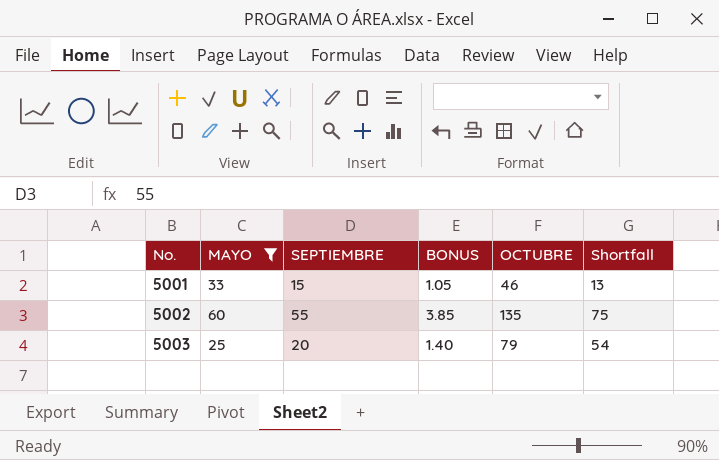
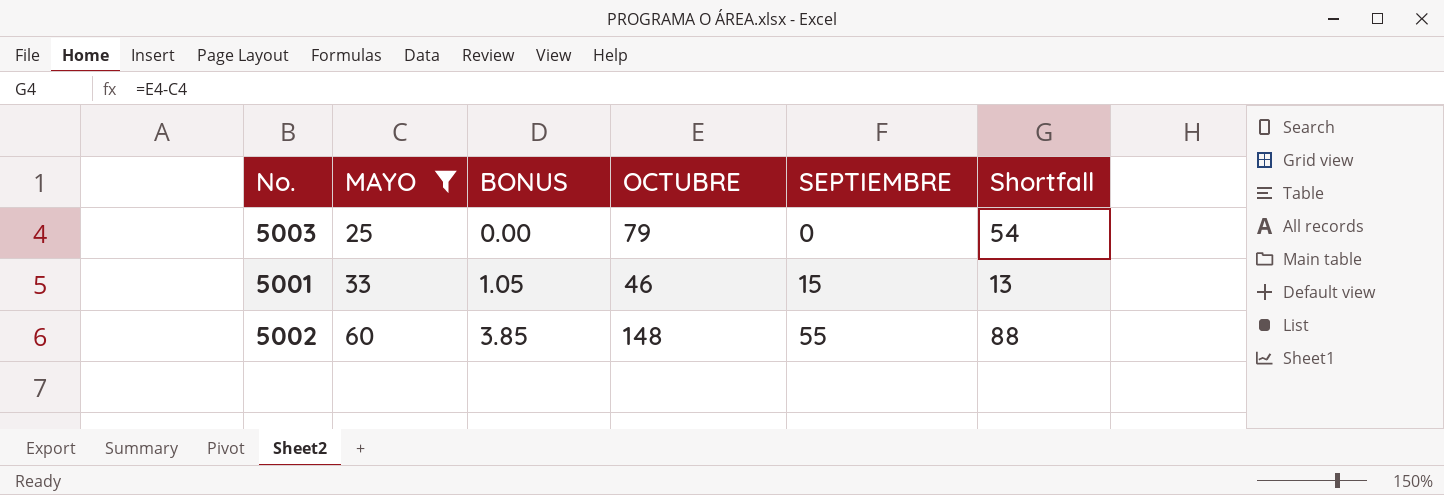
row order: No. ascending -> MAYO ascending
column SEPTIEMBRE | position: 3 -> 5
5003 | BONUS: 1.40 -> 0.00
5003 | SEPTIEMBRE: 20 -> 0
5002 | OCTUBRE: 135 -> 148
5002 | Shortfall: 75 -> 88

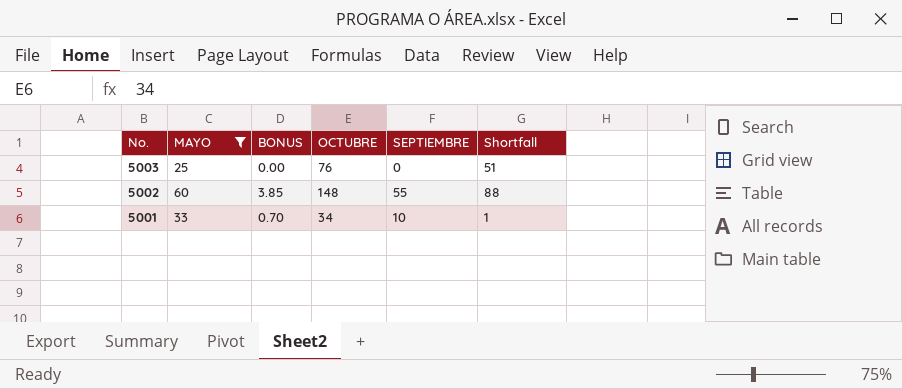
row order: MAYO ascending -> No. descending
5003 | OCTUBRE: 79 -> 76
5003 | Shortfall: 54 -> 51
5001 | BONUS: 1.05 -> 0.70
5001 | OCTUBRE: 46 -> 34
5001 | SEPTIEMBRE: 15 -> 10
5001 | Shortfall: 13 -> 1

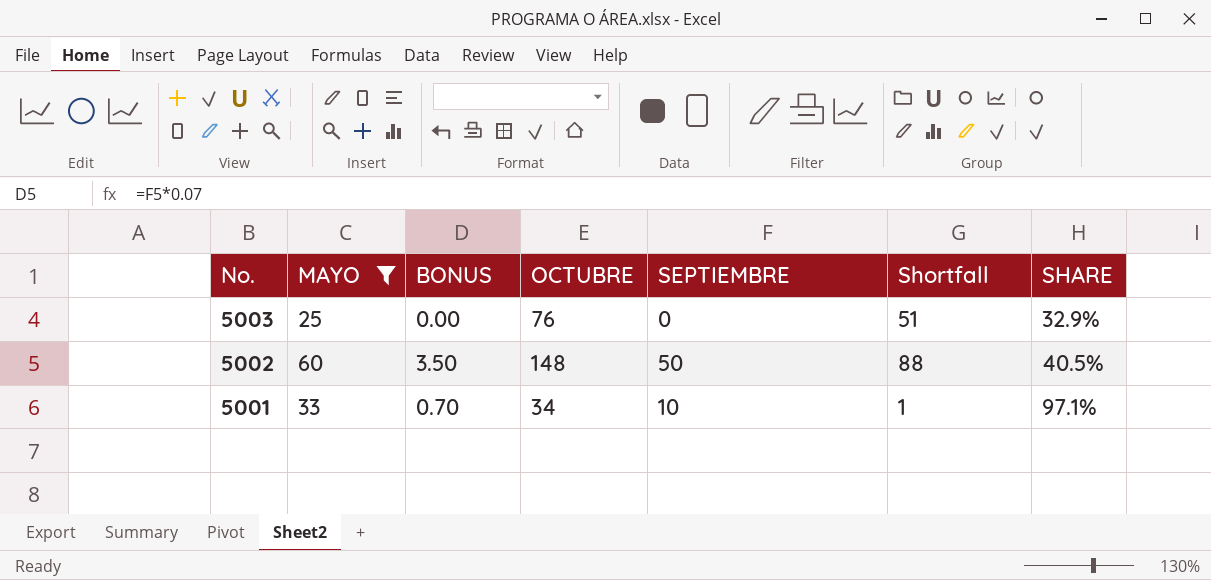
column SHARE | formula: none -> [MAYO] / [OCTUBRE]
5002 | BONUS: 3.85 -> 3.50
5002 | SEPTIEMBRE: 55 -> 50

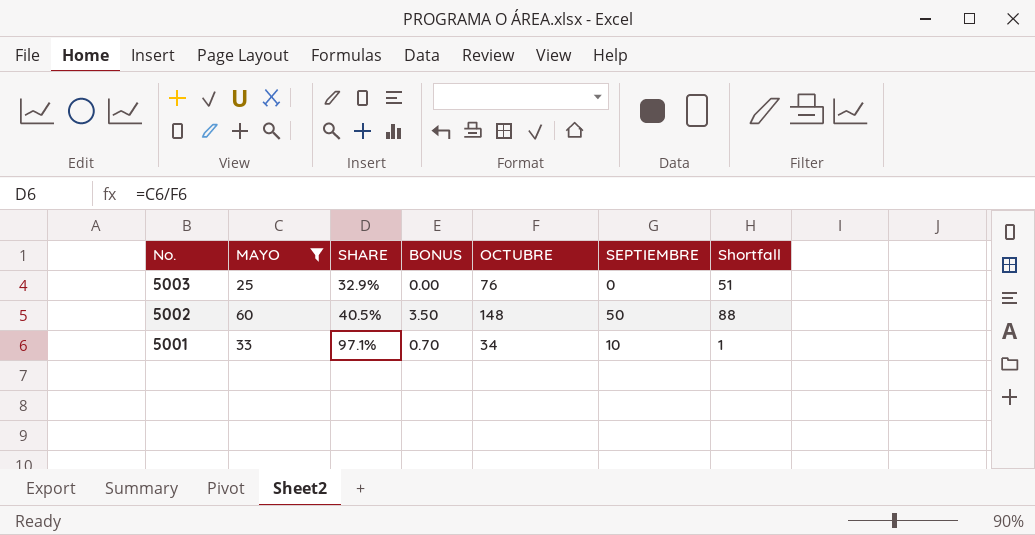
column SHARE | position: 7 -> 3

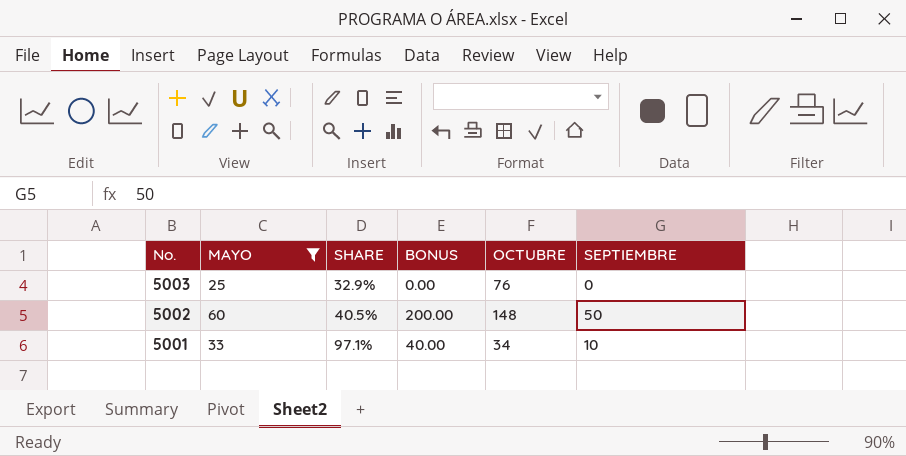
column Shortfall | formula: [OCTUBRE] - [MAYO] -> none
column BONUS | formula: [SEPTIEMBRE] * 0.07 -> [SEPTIEMBRE] * 4

